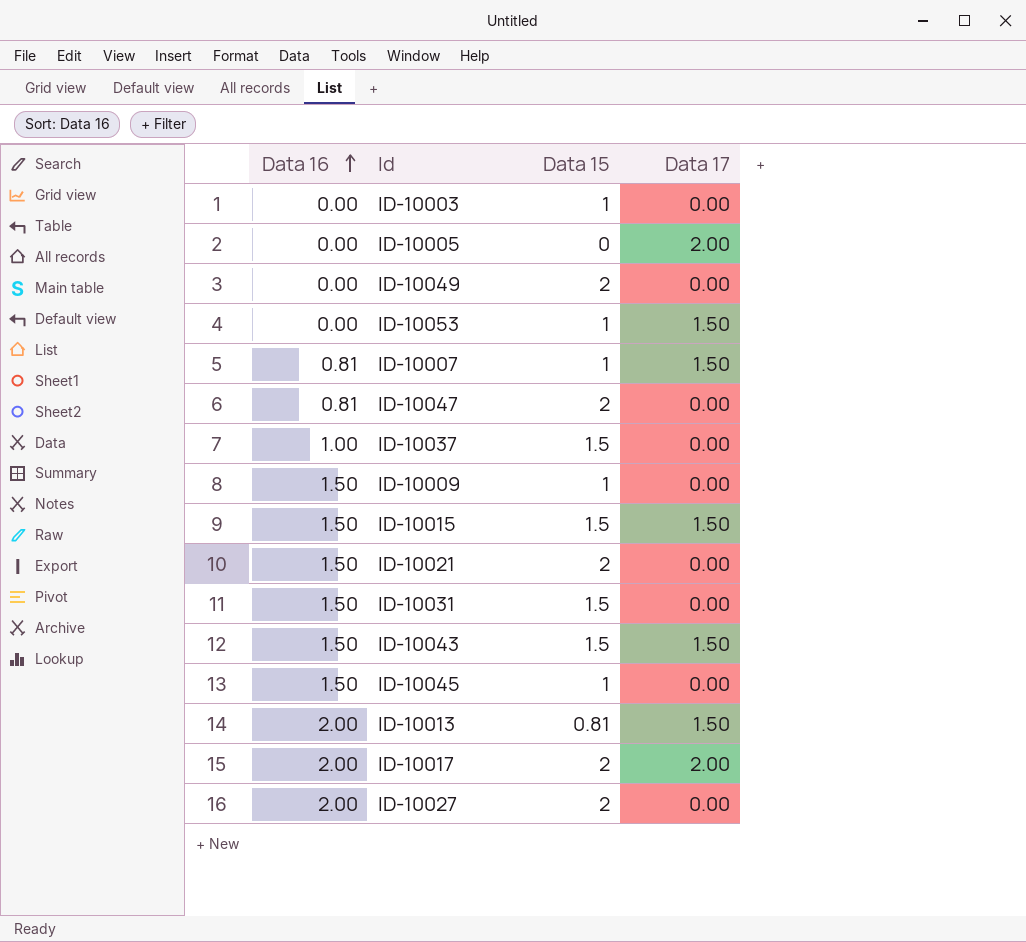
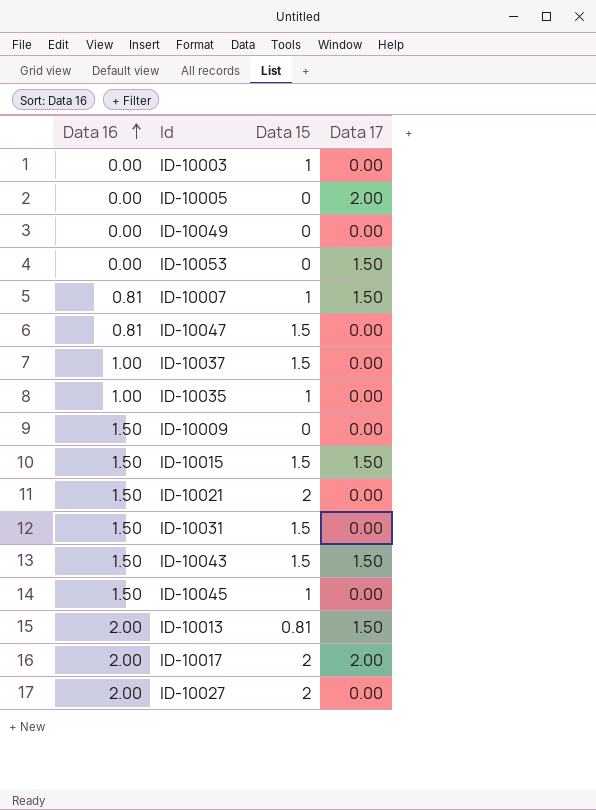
ID-10049 | Data 15: 2 -> 0
ID-10053 | Data 15: 1 -> 0
ID-10047 | Data 15: 2 -> 1.5
row ID-10035: none -> 1.00 | 1 | 0.00
ID-10009 | Data 15: 1 -> 0

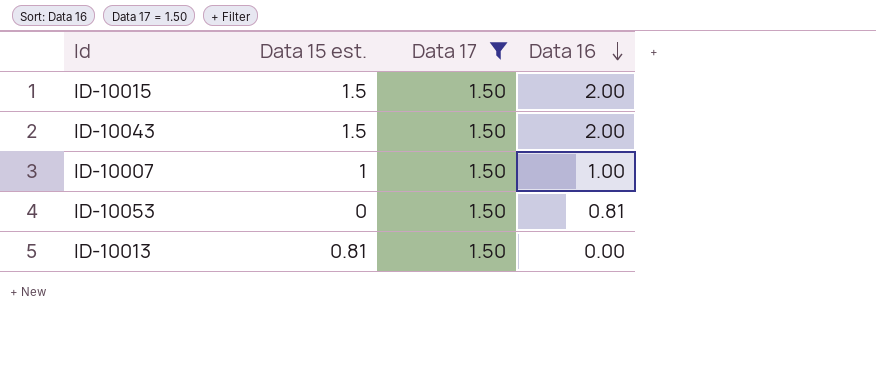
filter: none -> Data 17 = 1.50
row order: Data 16 ascending -> Data 16 descending
column name: Data 15 -> Data 15 est.
column Data 16 | position: 1 -> 4
ID-10015 | Data 16: 1.50 -> 2.00
ID-10043 | Data 16: 1.50 -> 2.00
ID-10007 | Data 16: 0.81 -> 1.00
ID-10053 | Data 16: 0.00 -> 0.81
ID-10013 | Data 16: 2.00 -> 0.00

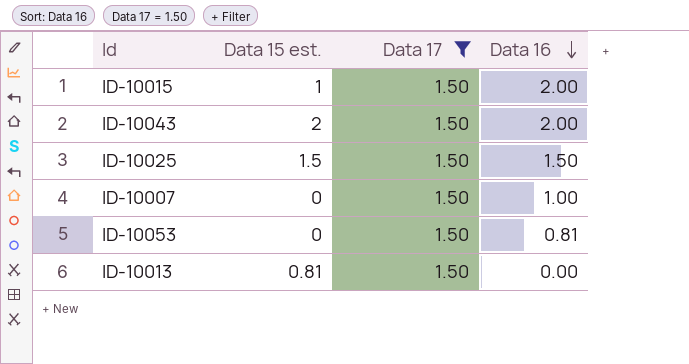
ID-10015 | Data 15 est.: 1.5 -> 1
ID-10043 | Data 15 est.: 1.5 -> 2
row ID-10025: none -> 1.5 | 1.50 | 1.50
ID-10007 | Data 15 est.: 1 -> 0

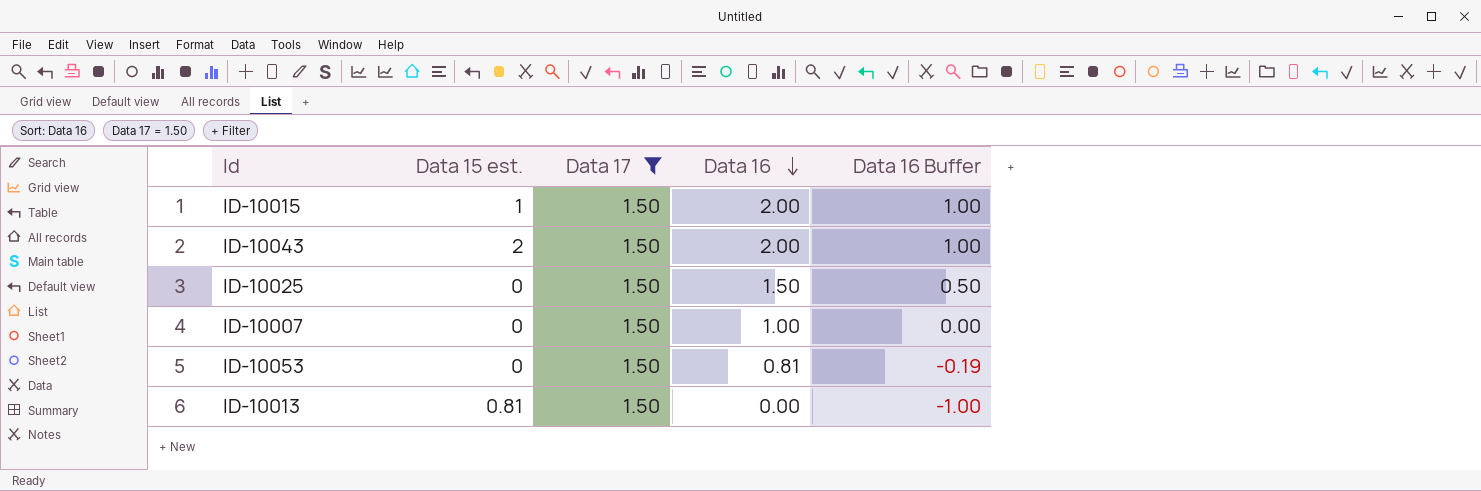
column Data 16 Buffer | formula: none -> [Data 16] - 1
ID-10025 | Data 15 est.: 1.5 -> 0

